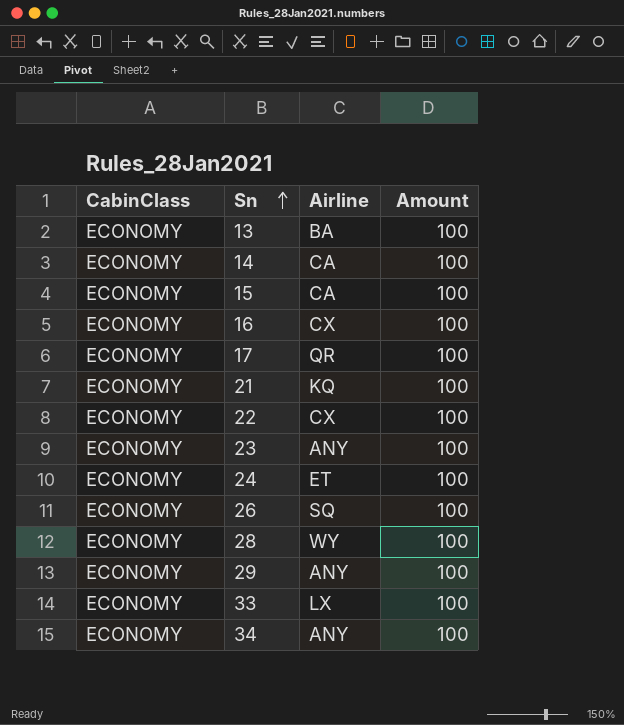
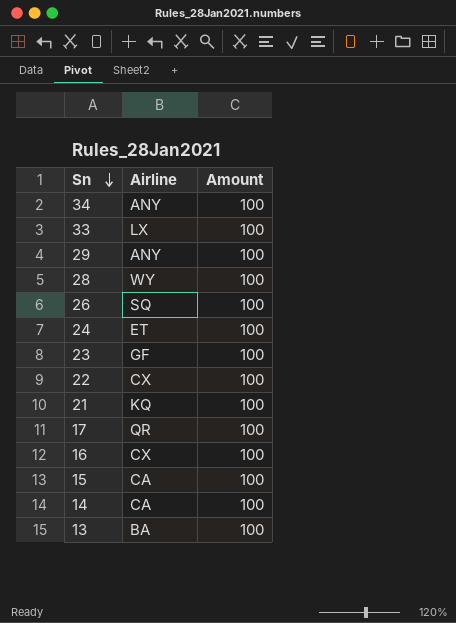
row order: Sn ascending -> Sn descending
column CabinClass | position: 1 -> none
23 | Airline: ANY -> GF

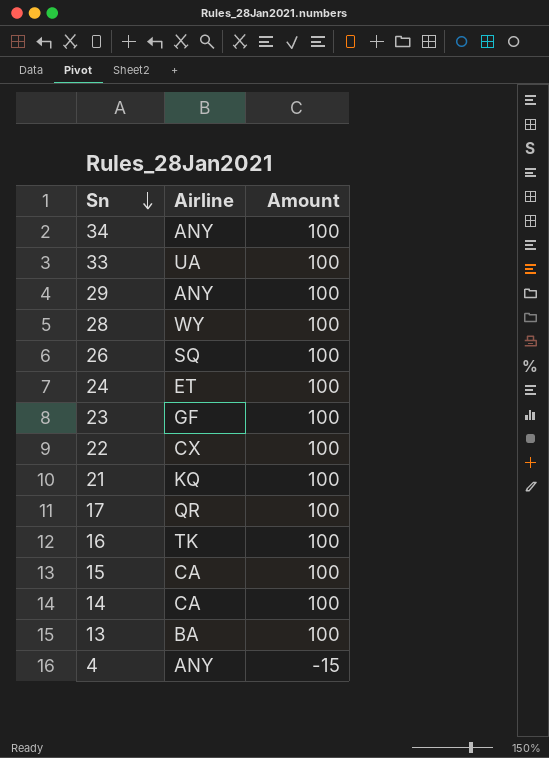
33 | Airline: LX -> UA
16 | Airline: CX -> TK
row 4: none -> ANY | -15

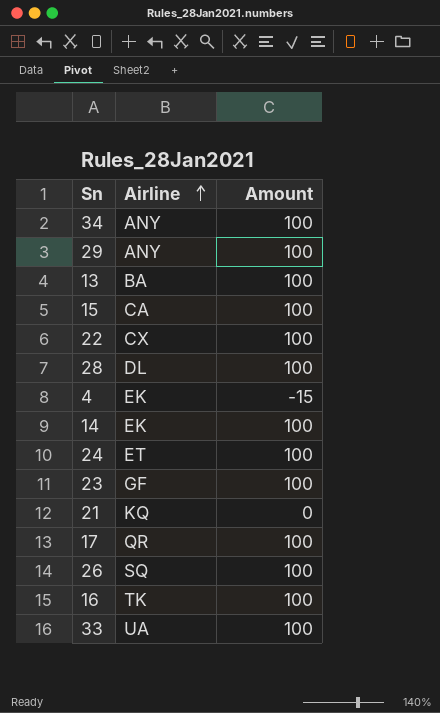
row order: Sn descending -> Airline ascending
28 | Airline: WY -> DL
4 | Airline: ANY -> EK
14 | Airline: CA -> EK
21 | Amount: 100 -> 0

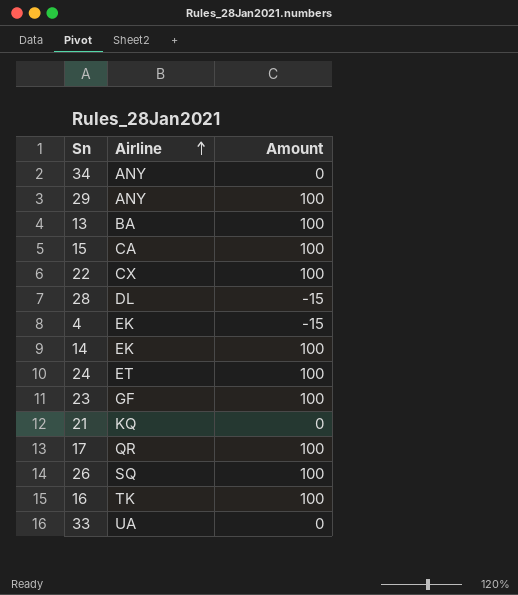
34 | Amount: 100 -> 0
28 | Amount: 100 -> -15
33 | Amount: 100 -> 0

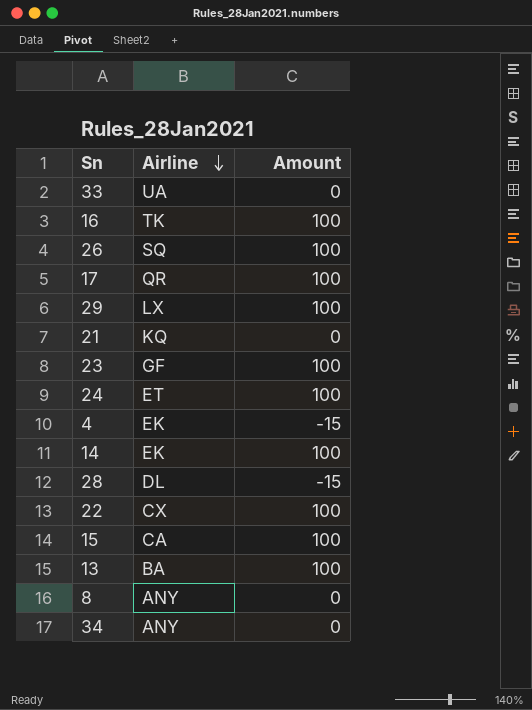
row order: Airline ascending -> Airline descending
29 | Airline: ANY -> LX
row 8: none -> ANY | 0

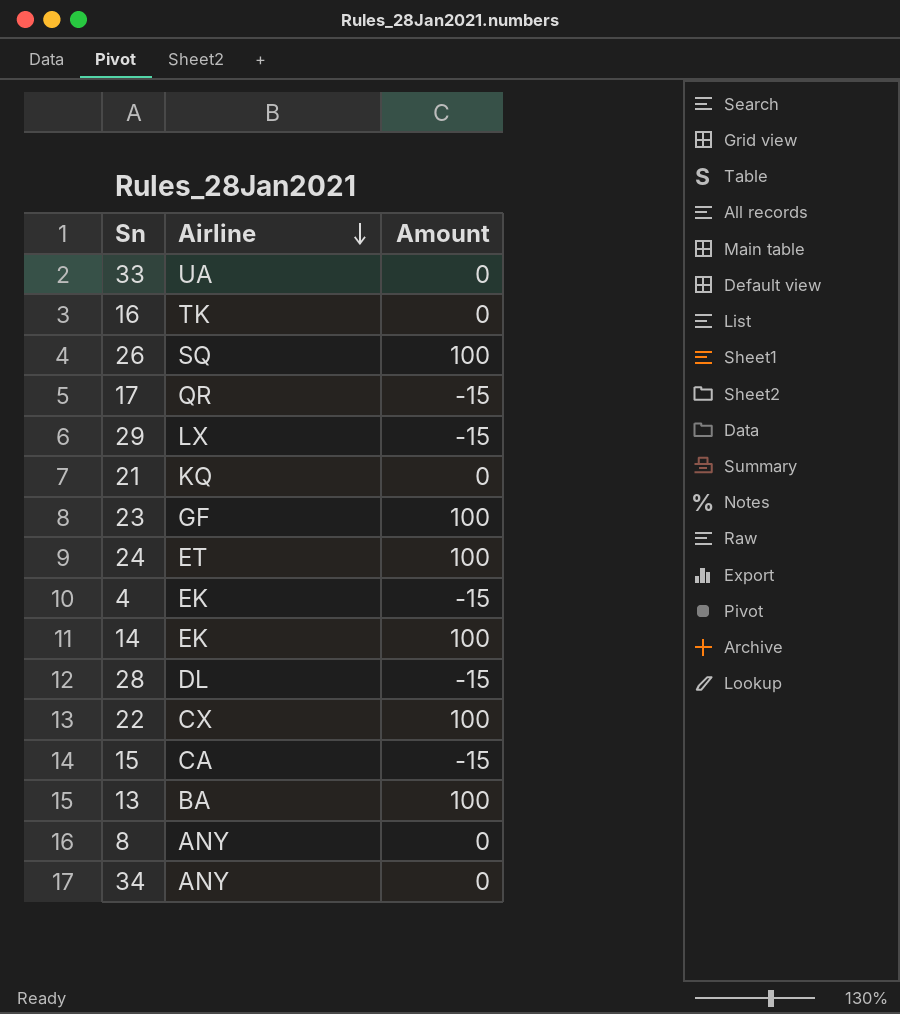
16 | Amount: 100 -> 0
17 | Amount: 100 -> -15
29 | Amount: 100 -> -15
15 | Amount: 100 -> -15

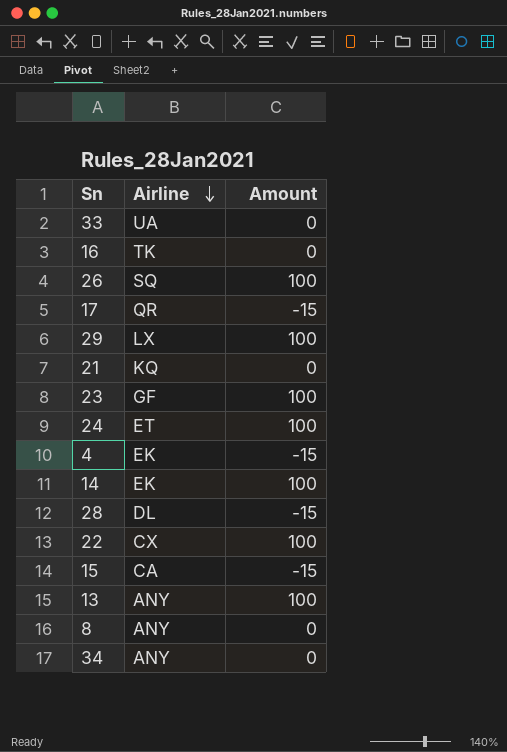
29 | Amount: -15 -> 100
13 | Airline: BA -> ANY

